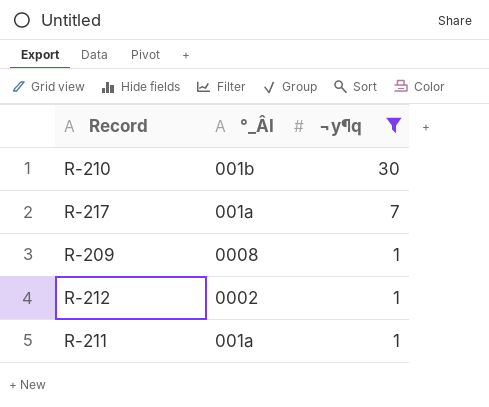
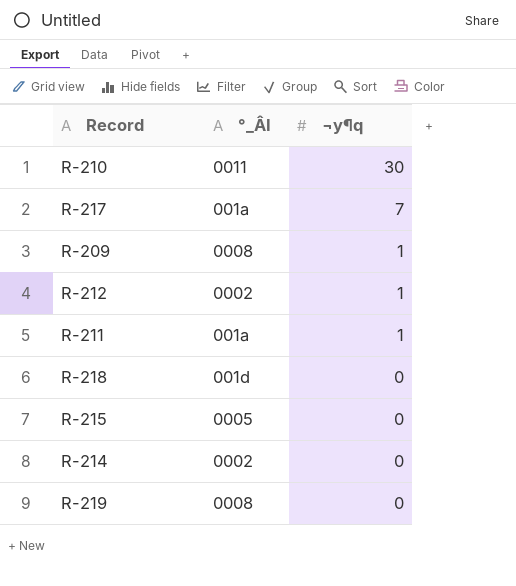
filter: ¬y¶q != 0 -> none
R-210 | °_ÂI: 001b -> 0011

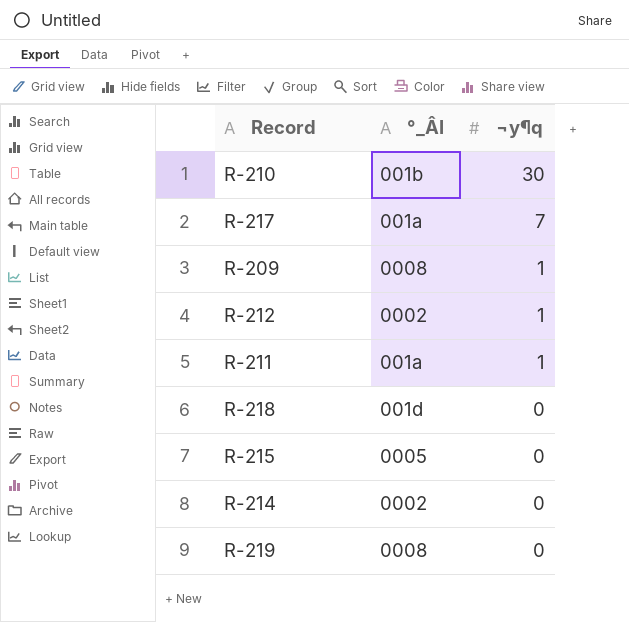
R-210 | °_ÂI: 0011 -> 001b

